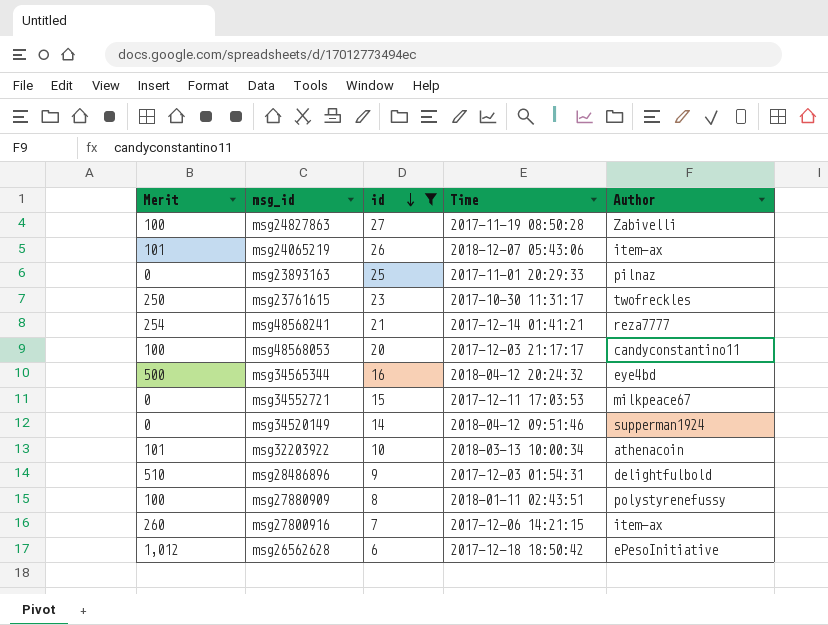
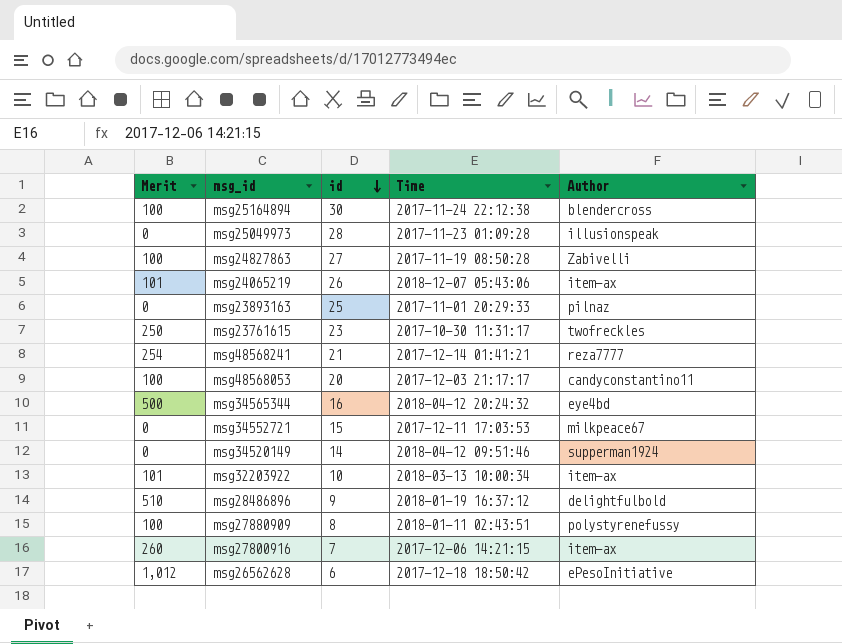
filter: id <= 27 -> none
msg32203922 | Author: athenacoin -> item-ax
msg28486896 | Time: 2017-12-03 01:54:31 -> 2018-01-19 16:37:12

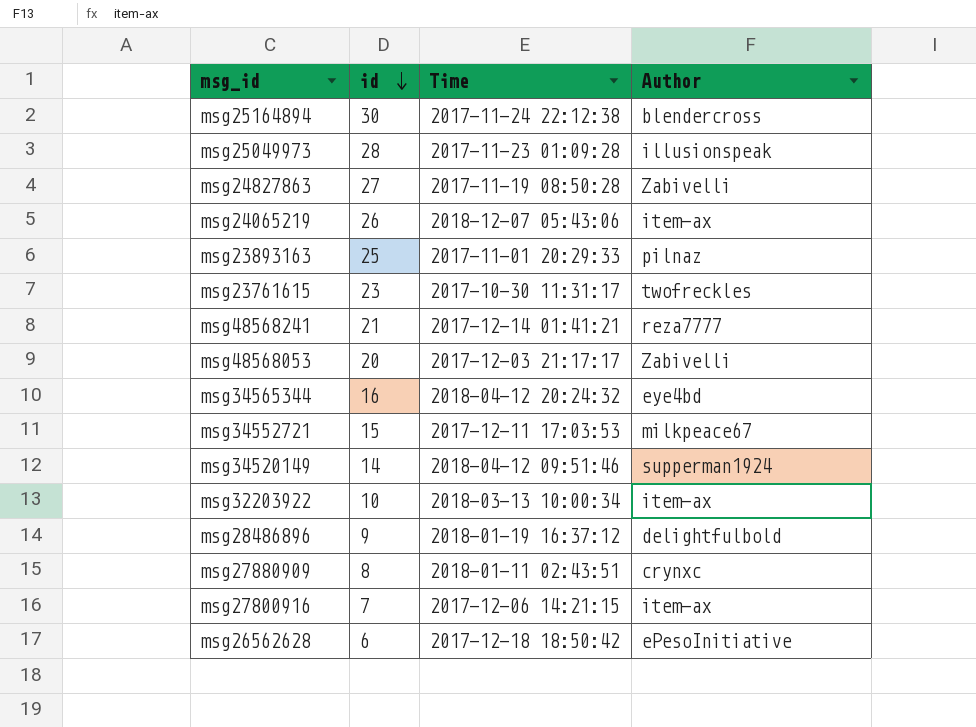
column Merit | position: 1 -> none
msg48568053 | Author: candyconstantino11 -> Zabivelli
msg27880909 | Author: polystyrenefussy -> crynxc

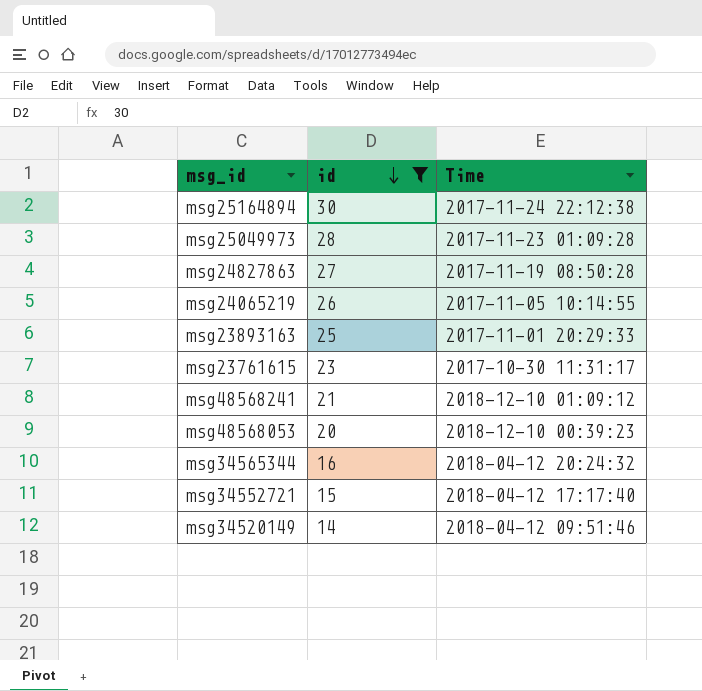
filter: none -> id >= 14
column Author | position: 4 -> none
msg24065219 | Time: 2018-12-07 05:43:06 -> 2017-11-05 10:14:55
msg48568241 | Time: 2017-12-14 01:41:21 -> 2018-12-10 01:09:12
msg48568053 | Time: 2017-12-03 21:17:17 -> 2018-12-10 00:39:23
msg34552721 | Time: 2017-12-11 17:03:53 -> 2018-04-12 17:17:40

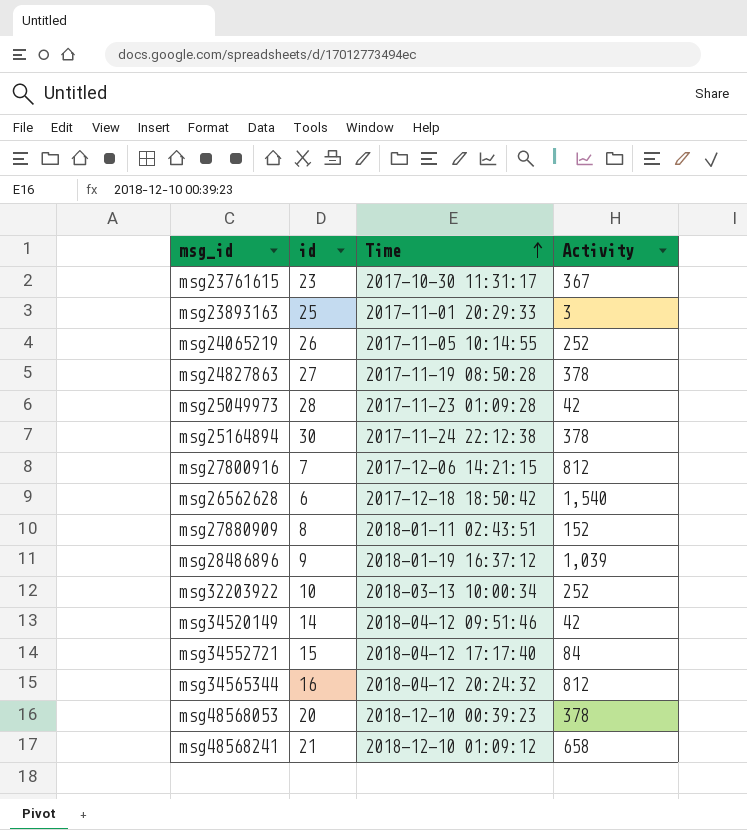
filter: id >= 14 -> none
row order: id descending -> Time ascending
column Activity | position: none -> 4

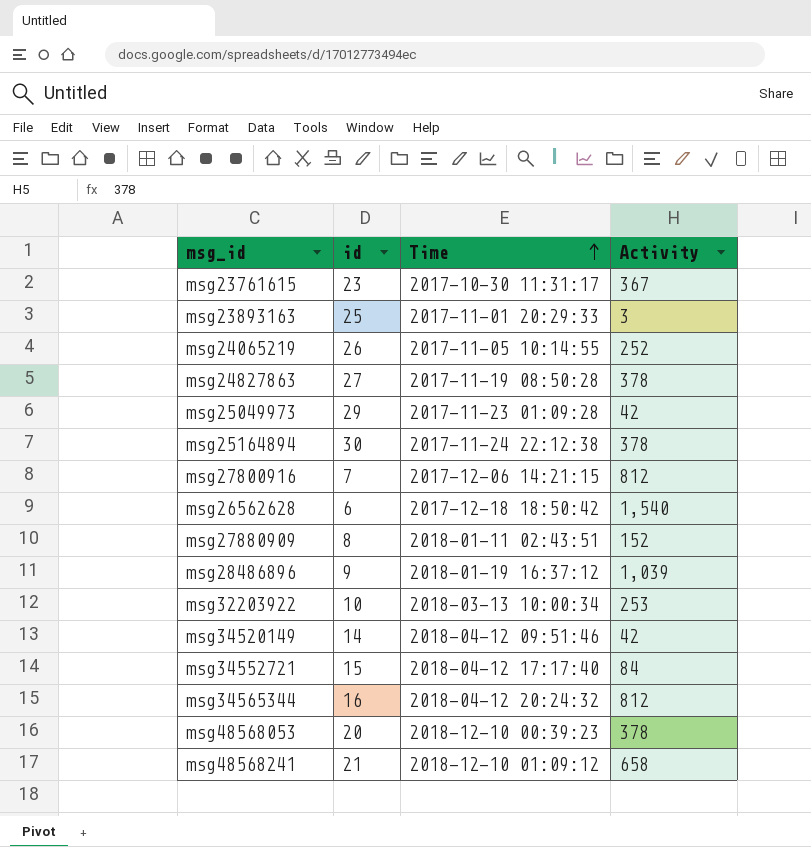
msg25049973 | id: 28 -> 29
msg32203922 | Activity: 252 -> 253

